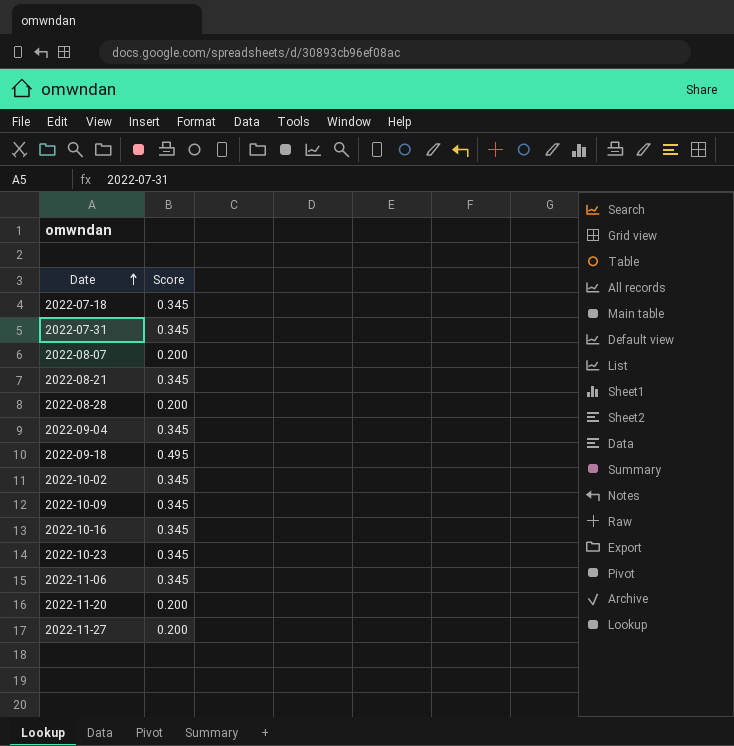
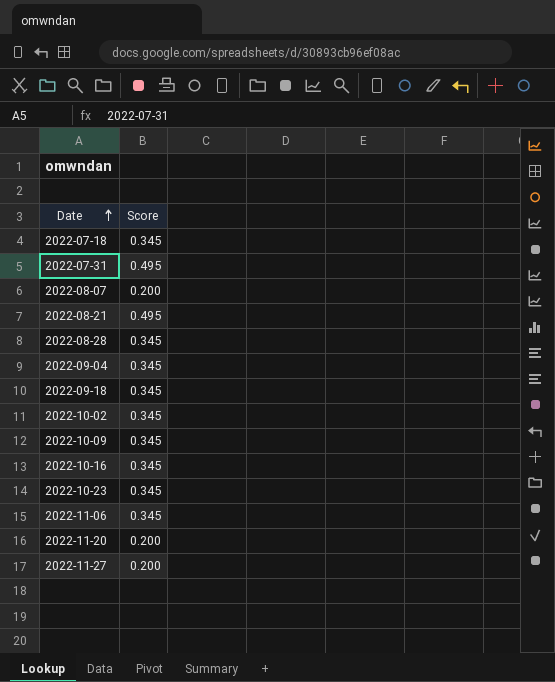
2022-07-31 | Score: 0.345 -> 0.495
2022-08-21 | Score: 0.345 -> 0.495
2022-08-28 | Score: 0.200 -> 0.345
2022-09-18 | Score: 0.495 -> 0.345

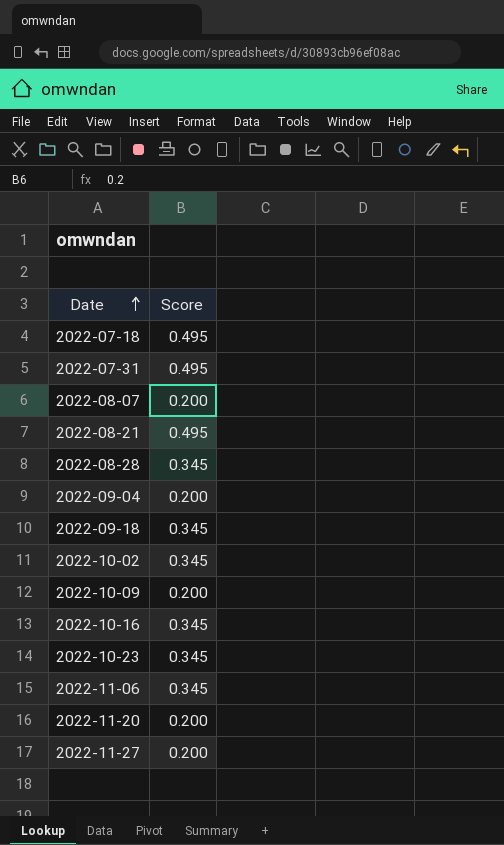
2022-07-18 | Score: 0.345 -> 0.495
2022-09-04 | Score: 0.345 -> 0.200
2022-10-09 | Score: 0.345 -> 0.200

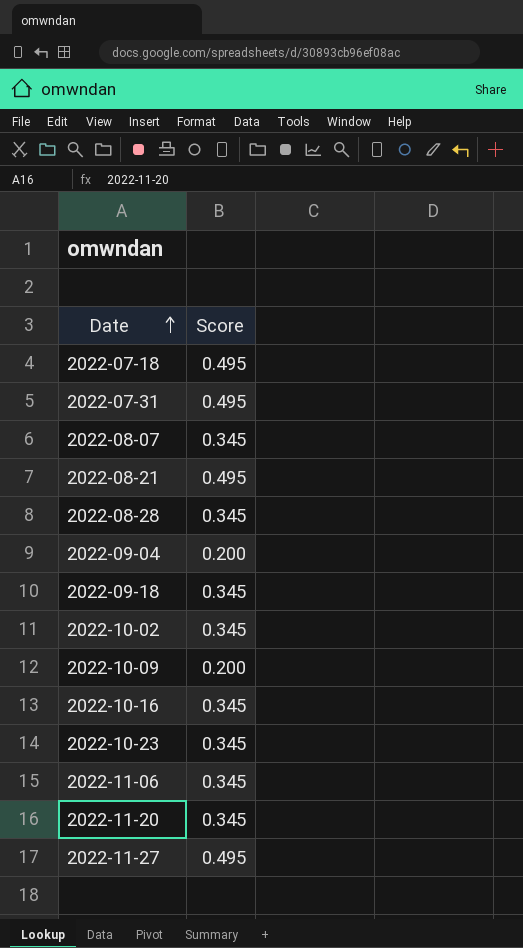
2022-08-07 | Score: 0.200 -> 0.345
2022-11-20 | Score: 0.200 -> 0.345
2022-11-27 | Score: 0.200 -> 0.495

